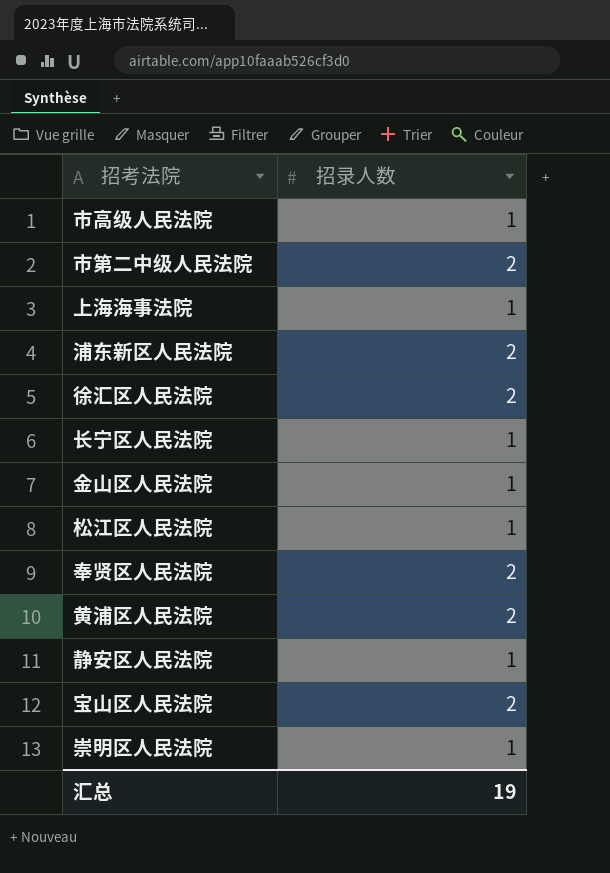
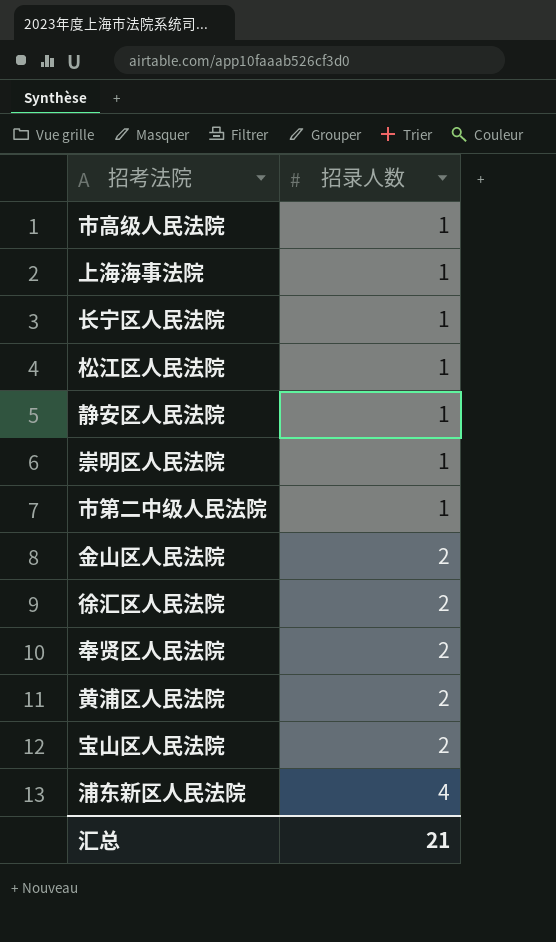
row order: none -> 招录人数 ascending
市第二中级人民法院 | 招录人数: 2 -> 1
金山区人民法院 | 招录人数: 1 -> 2
浦东新区人民法院 | 招录人数: 2 -> 4
汇总 | 招录人数: 19 -> 21

